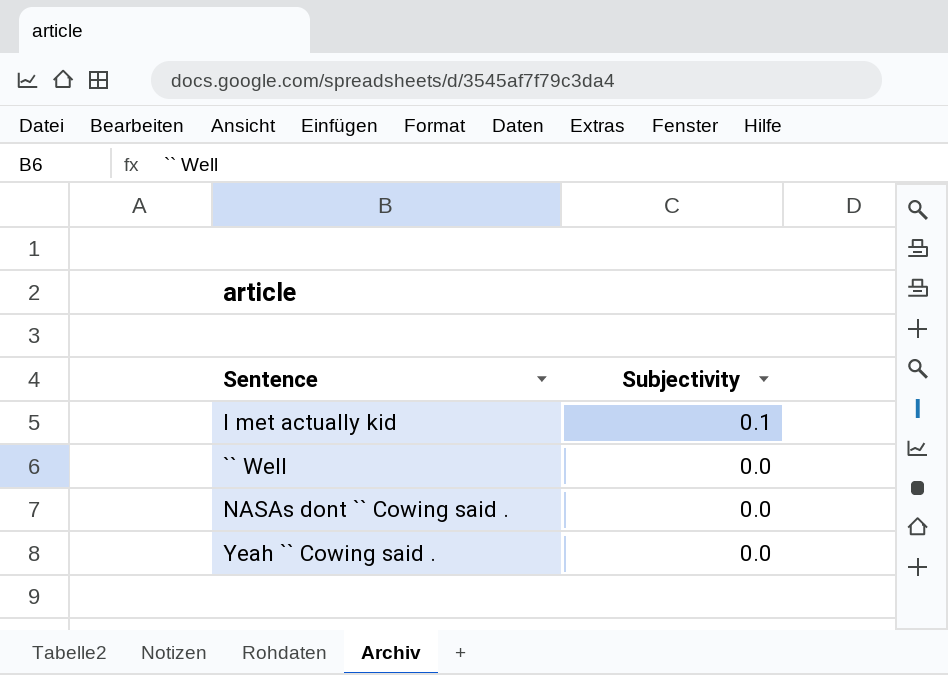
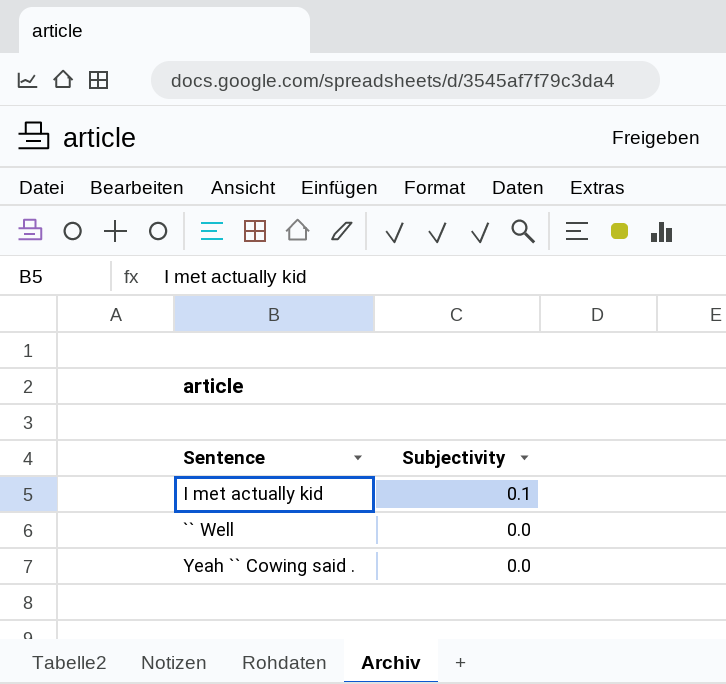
row NASAs dont `` Cowing said .: 0.0 -> none

